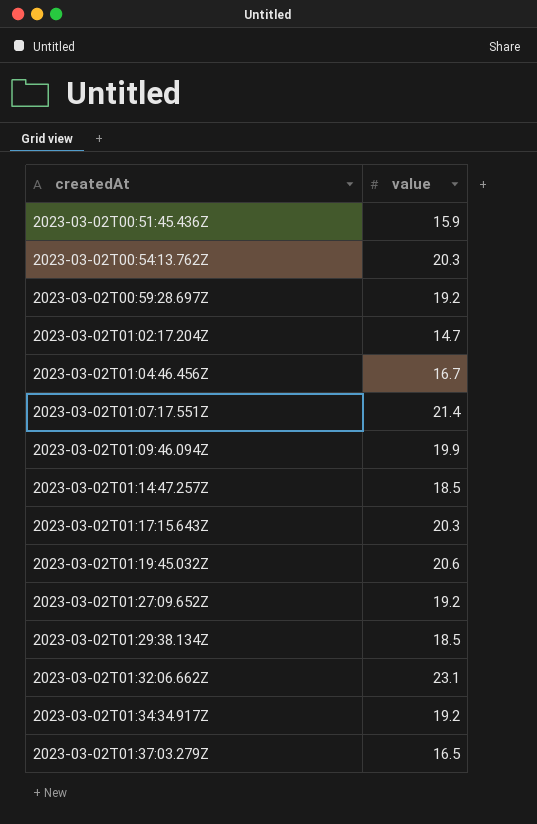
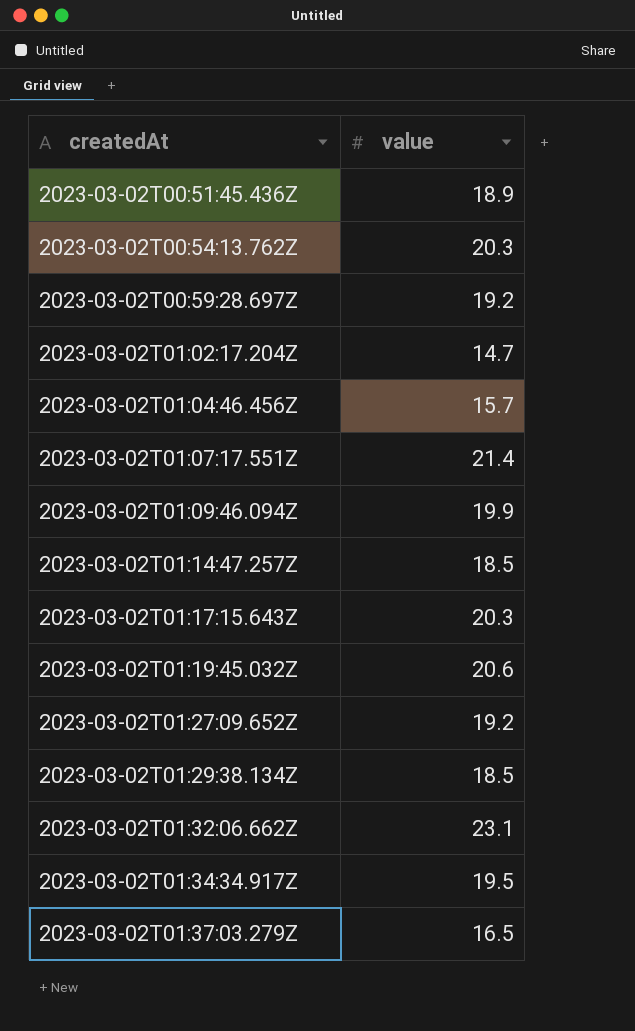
2023-03-02T00:51:45.436Z | value: 15.9 -> 18.9
2023-03-02T01:04:46.456Z | value: 16.7 -> 15.7
2023-03-02T01:34:34.917Z | value: 19.2 -> 19.5

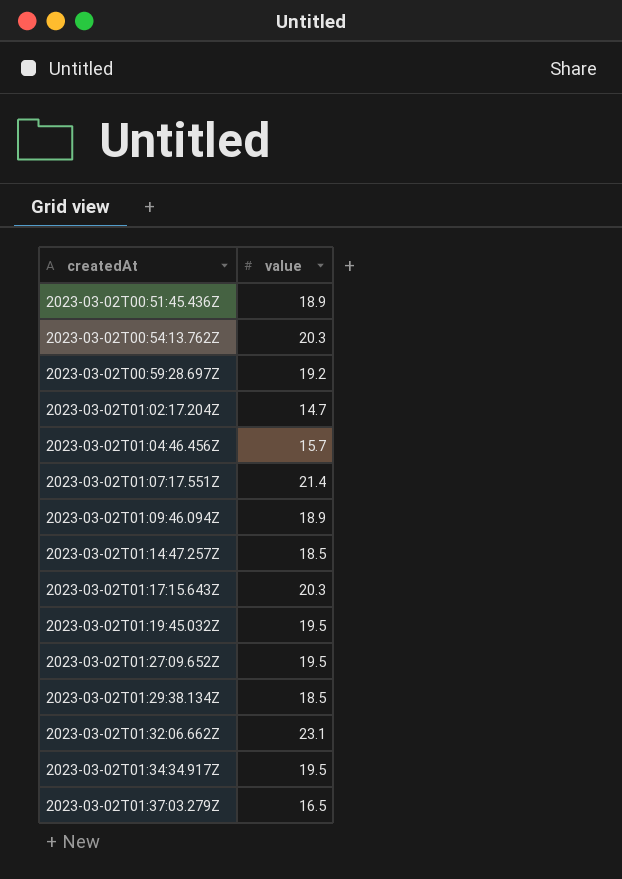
2023-03-02T01:09:46.094Z | value: 19.9 -> 18.9
2023-03-02T01:19:45.032Z | value: 20.6 -> 19.5
2023-03-02T01:27:09.652Z | value: 19.2 -> 19.5

